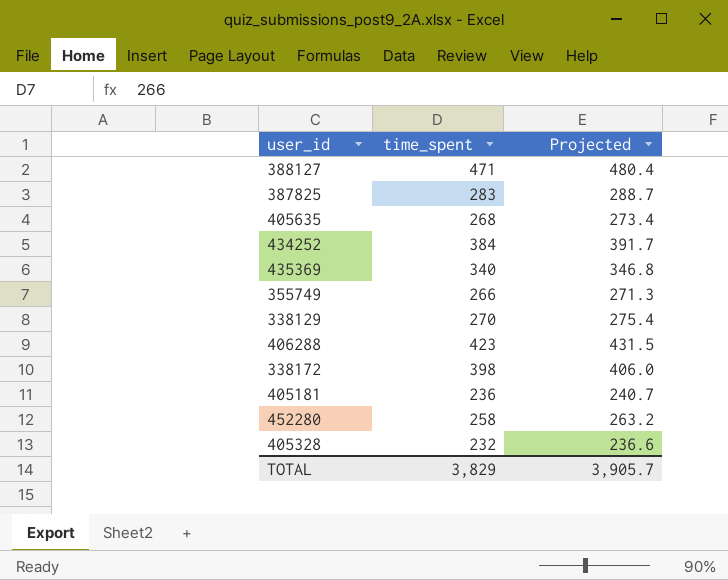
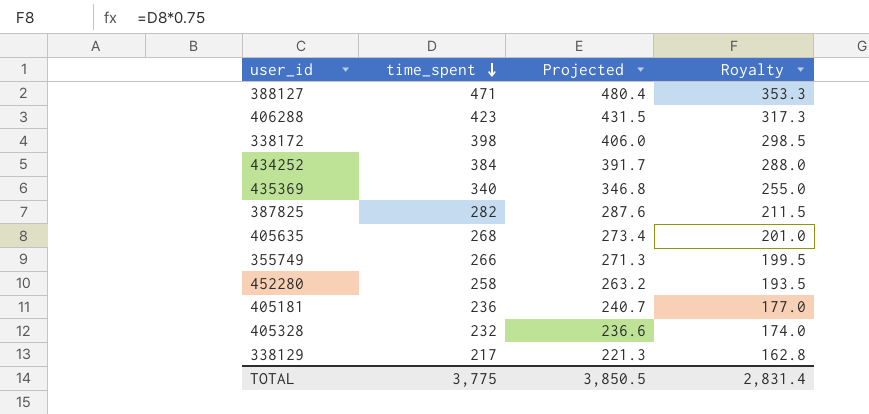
row order: none -> time_spent descending
column Royalty | formula: none -> [time_spent] * 0.75
387825 | time_spent: 283 -> 282
387825 | Projected: 288.7 -> 287.6
338129 | time_spent: 270 -> 217
338129 | Projected: 275.4 -> 221.3
TOTAL | time_spent: 3,829 -> 3,775
TOTAL | Projected: 3,905.7 -> 3,850.5

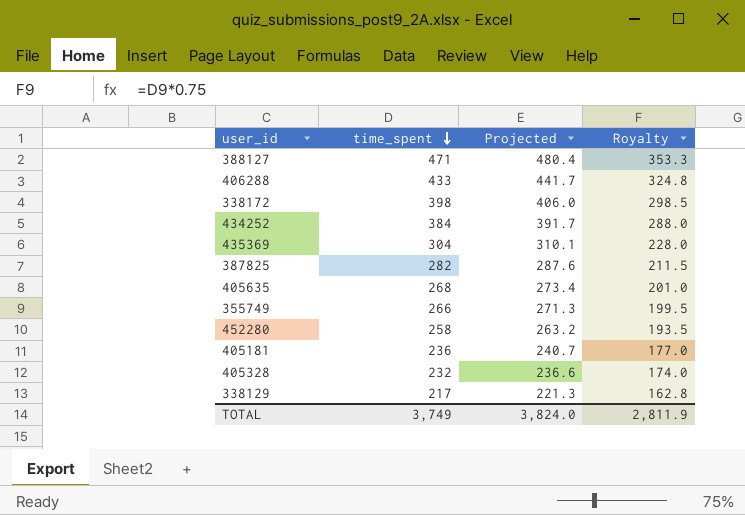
406288 | time_spent: 423 -> 433
406288 | Projected: 431.5 -> 441.7
406288 | Royalty: 317.3 -> 324.8
435369 | time_spent: 340 -> 304
435369 | Projected: 346.8 -> 310.1
435369 | Royalty: 255.0 -> 228.0
TOTAL | time_spent: 3,775 -> 3,749
TOTAL | Projected: 3,850.5 -> 3,824.0
TOTAL | Royalty: 2,831.4 -> 2,811.9

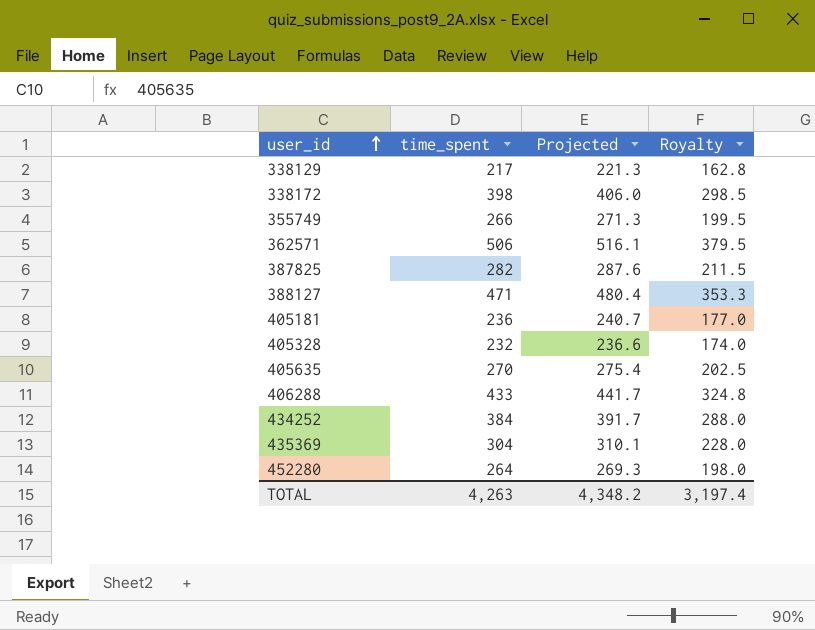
row order: time_spent descending -> user_id ascending
row 362571: none -> 506 | 516.1 | 379.5
405635 | time_spent: 268 -> 270
405635 | Projected: 273.4 -> 275.4
405635 | Royalty: 201.0 -> 202.5
452280 | time_spent: 258 -> 264
452280 | Projected: 263.2 -> 269.3
452280 | Royalty: 193.5 -> 198.0
TOTAL | time_spent: 3,749 -> 4,263
TOTAL | Projected: 3,824.0 -> 4,348.2
TOTAL | Royalty: 2,811.9 -> 3,197.4

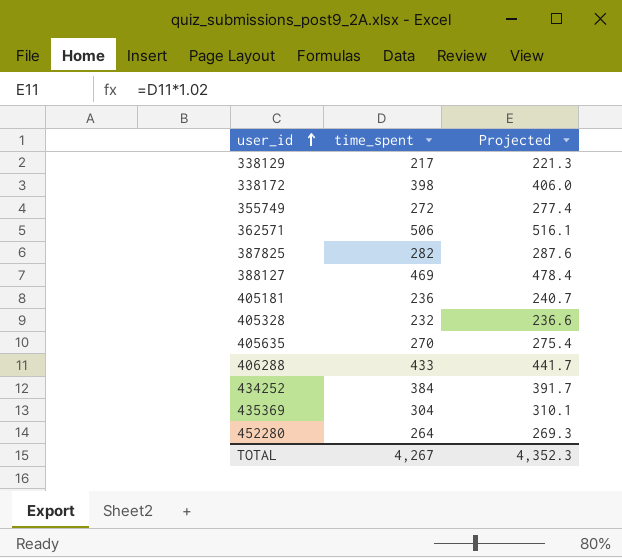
column Royalty | formula: [time_spent] * 0.75 -> none
355749 | time_spent: 266 -> 272
355749 | Projected: 271.3 -> 277.4
388127 | time_spent: 471 -> 469
388127 | Projected: 480.4 -> 478.4
TOTAL | time_spent: 4,263 -> 4,267
TOTAL | Projected: 4,348.2 -> 4,352.3

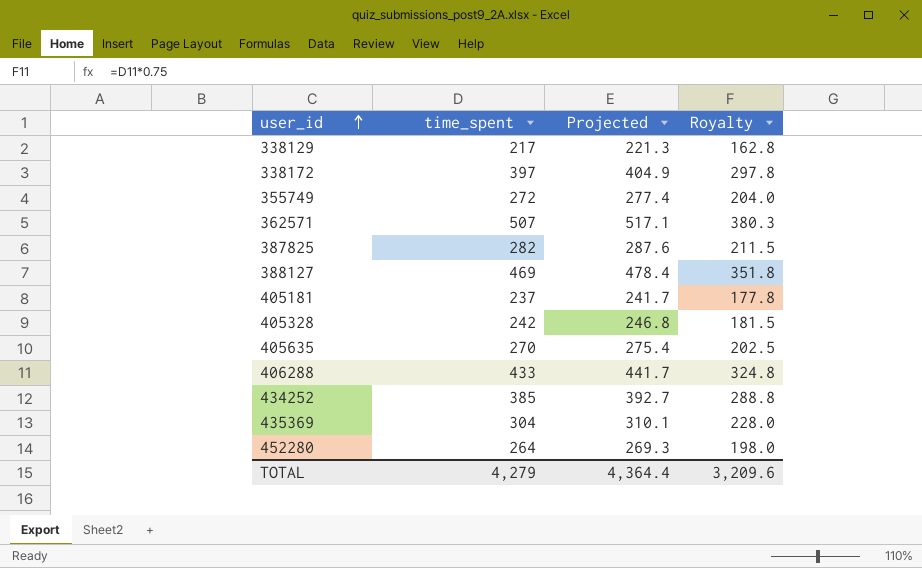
column Royalty | formula: none -> [time_spent] * 0.75
338172 | time_spent: 398 -> 397
338172 | Projected: 406.0 -> 404.9
362571 | time_spent: 506 -> 507
362571 | Projected: 516.1 -> 517.1
405181 | time_spent: 236 -> 237
405181 | Projected: 240.7 -> 241.7
405328 | time_spent: 232 -> 242
405328 | Projected: 236.6 -> 246.8
434252 | time_spent: 384 -> 385
434252 | Projected: 391.7 -> 392.7
TOTAL | time_spent: 4,267 -> 4,279
TOTAL | Projected: 4,352.3 -> 4,364.4

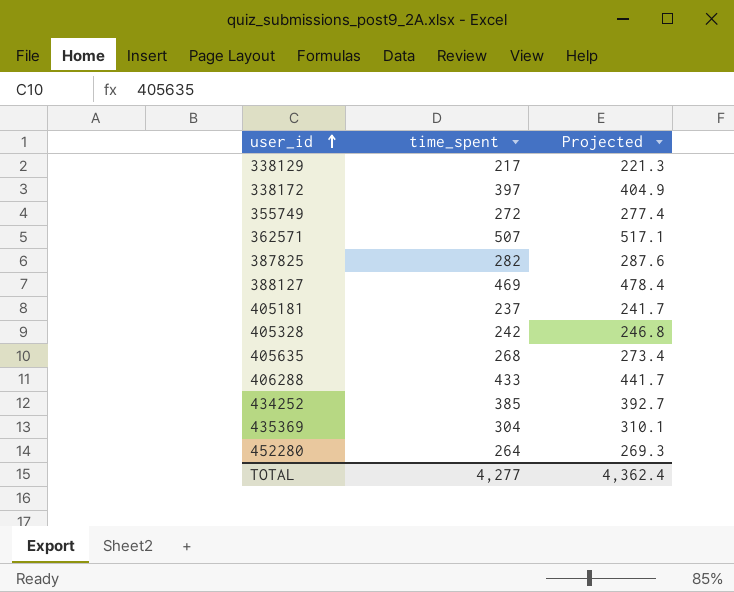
column Royalty | formula: [time_spent] * 0.75 -> none
405635 | time_spent: 270 -> 268
405635 | Projected: 275.4 -> 273.4
TOTAL | time_spent: 4,279 -> 4,277
TOTAL | Projected: 4,364.4 -> 4,362.4

